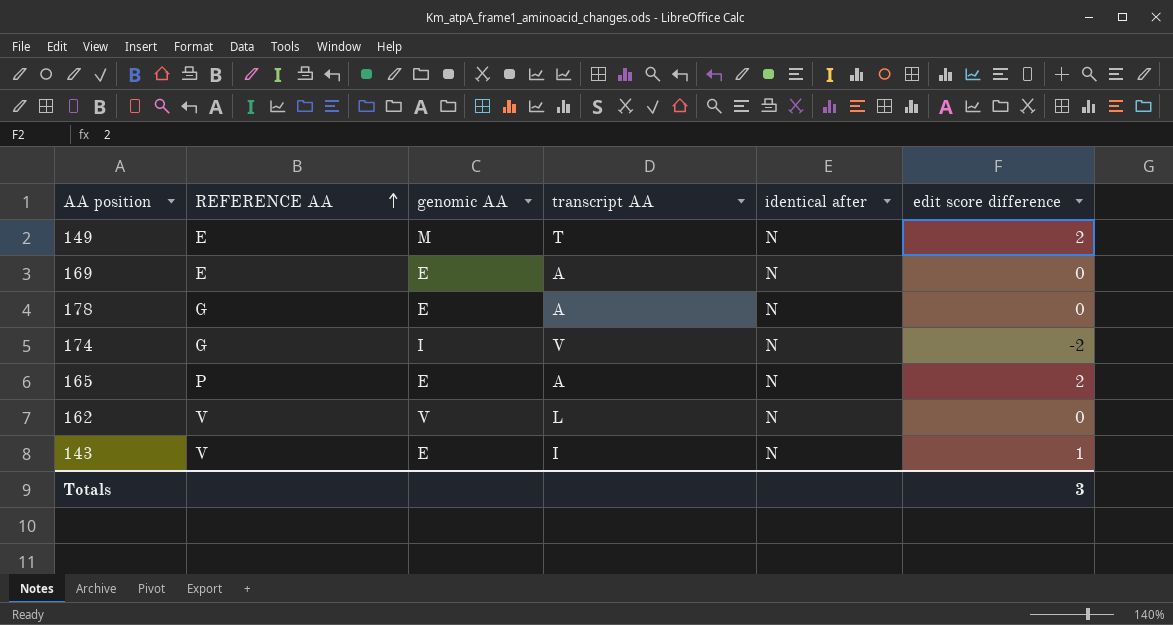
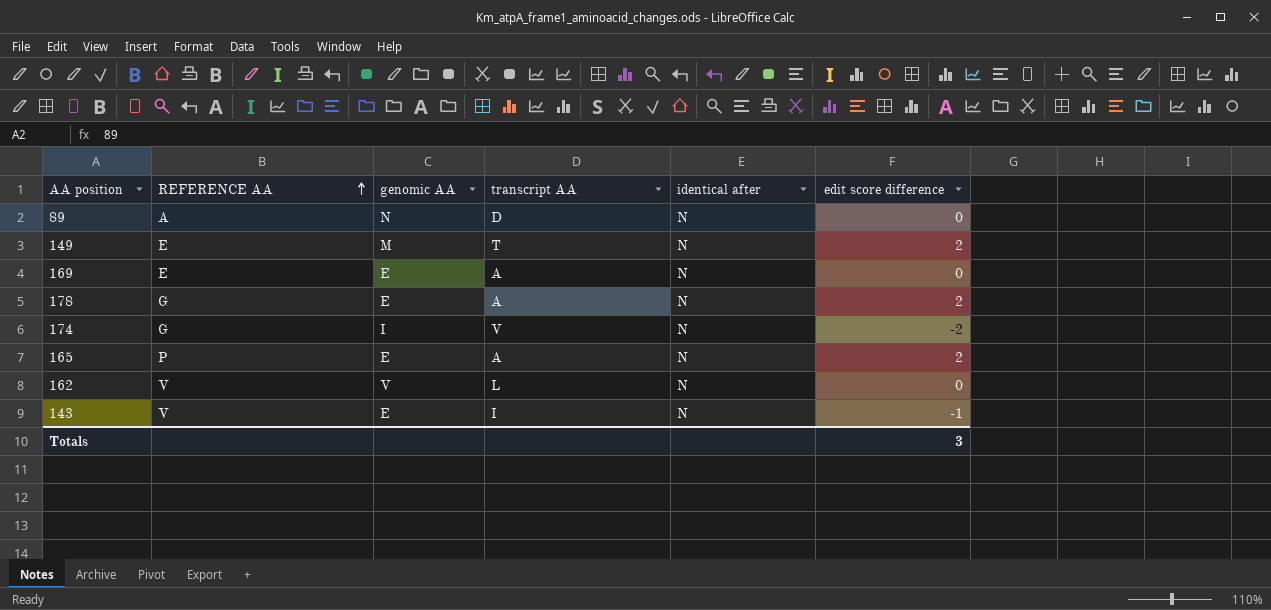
row 89: none -> A | N | D | N | 0
178 | edit score difference: 0 -> 2
143 | edit score difference: 1 -> -1

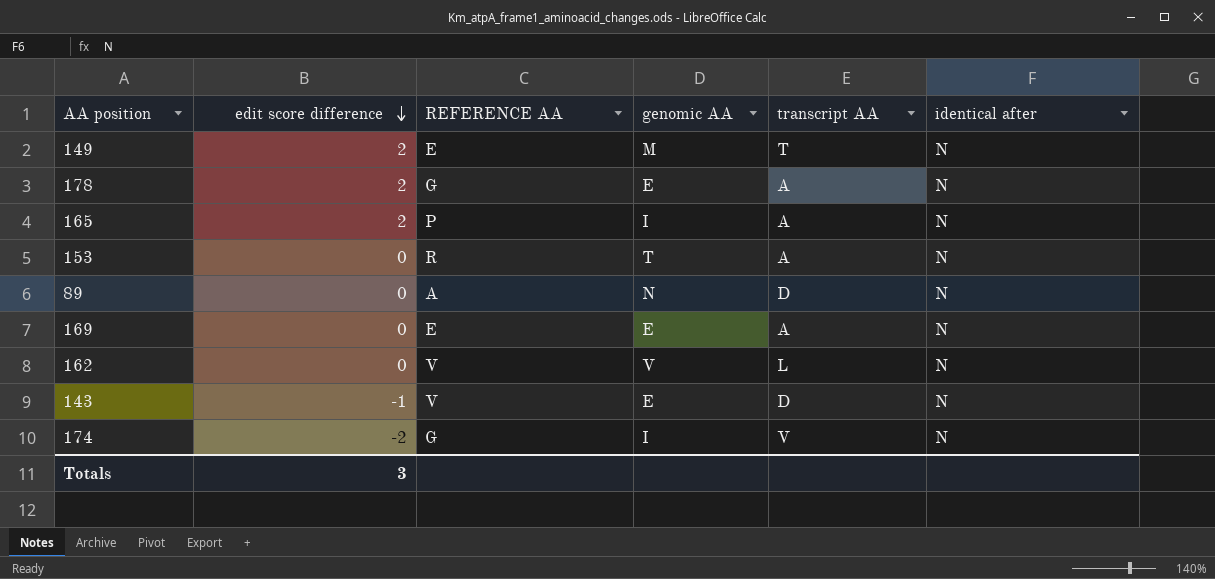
row order: REFERENCE AA ascending -> edit score difference descending
column edit score difference | position: 6 -> 2
165 | genomic AA: E -> I
row 153: none -> 0 | R | T | A | N
143 | transcript AA: I -> D

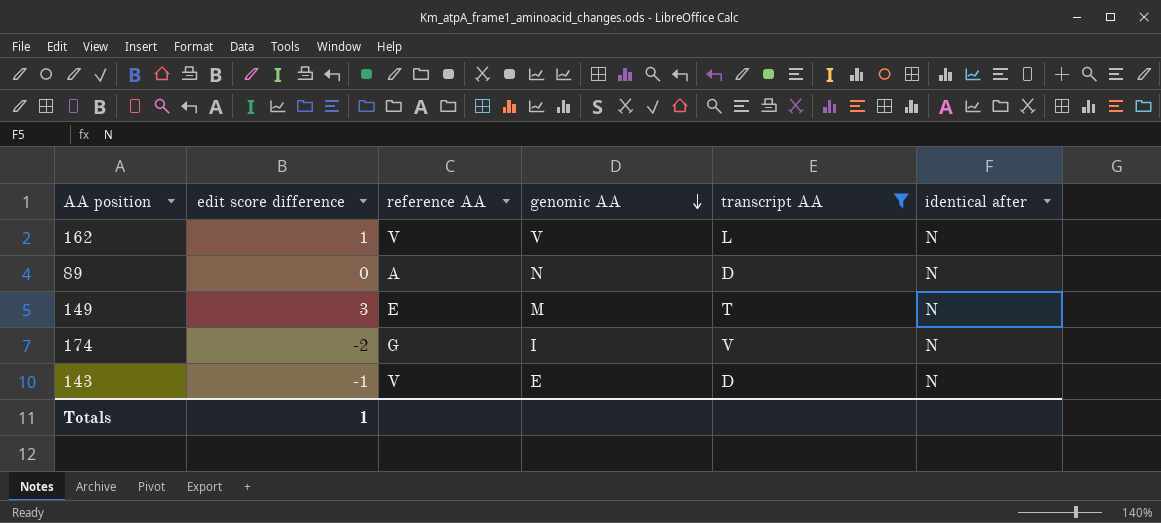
filter: none -> transcript AA != A
row order: edit score difference descending -> genomic AA descending
column name: REFERENCE AA -> reference AA
162 | edit score difference: 0 -> 1
149 | edit score difference: 2 -> 3
Totals | edit score difference: 3 -> 1

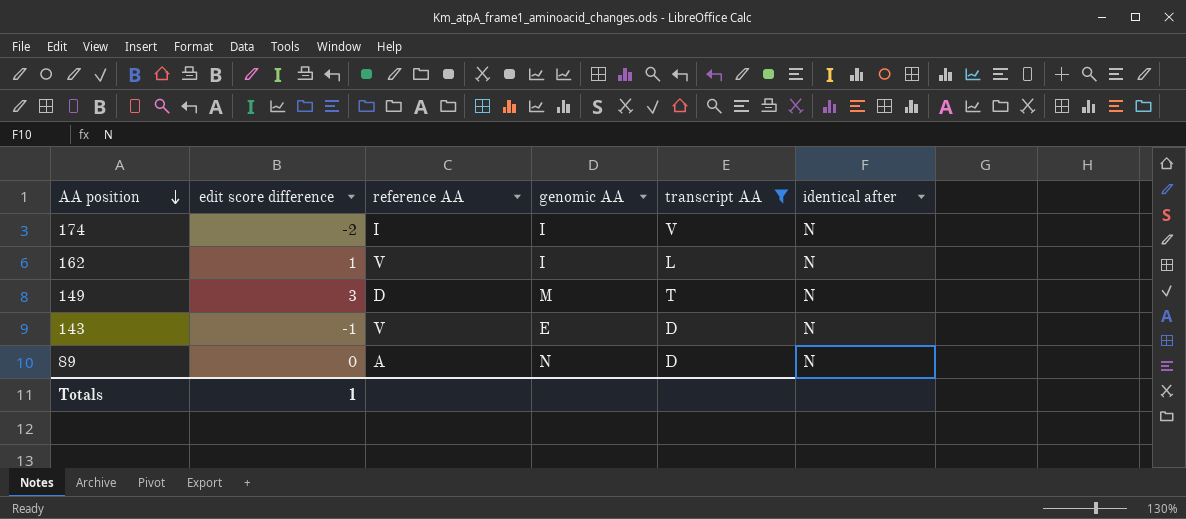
row order: genomic AA descending -> AA position descending
174 | reference AA: G -> I
162 | genomic AA: V -> I
149 | reference AA: E -> D

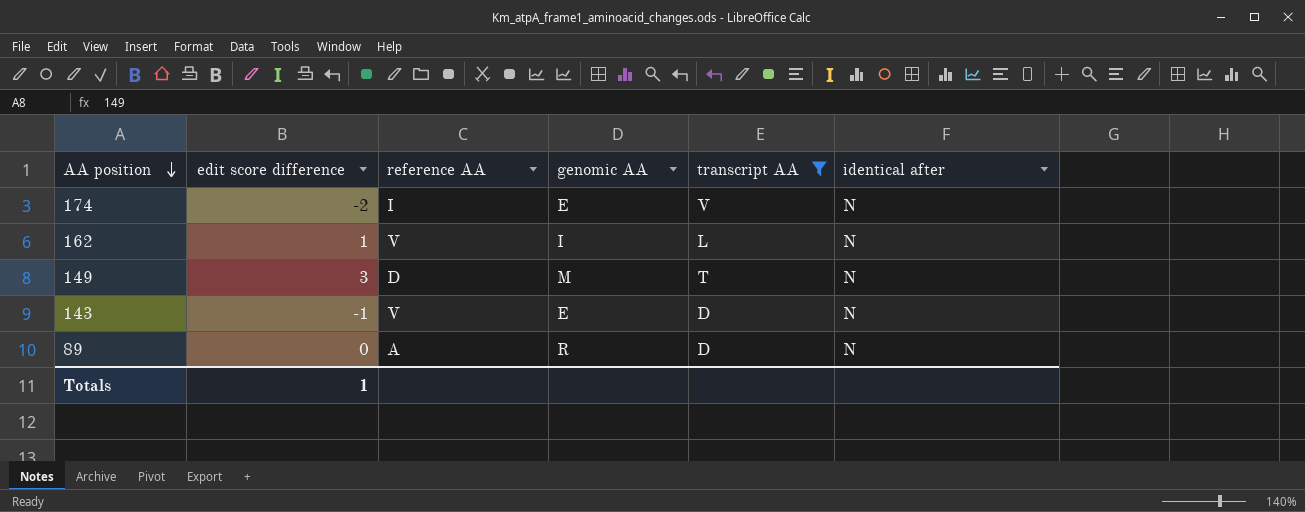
174 | genomic AA: I -> E
89 | genomic AA: N -> R

